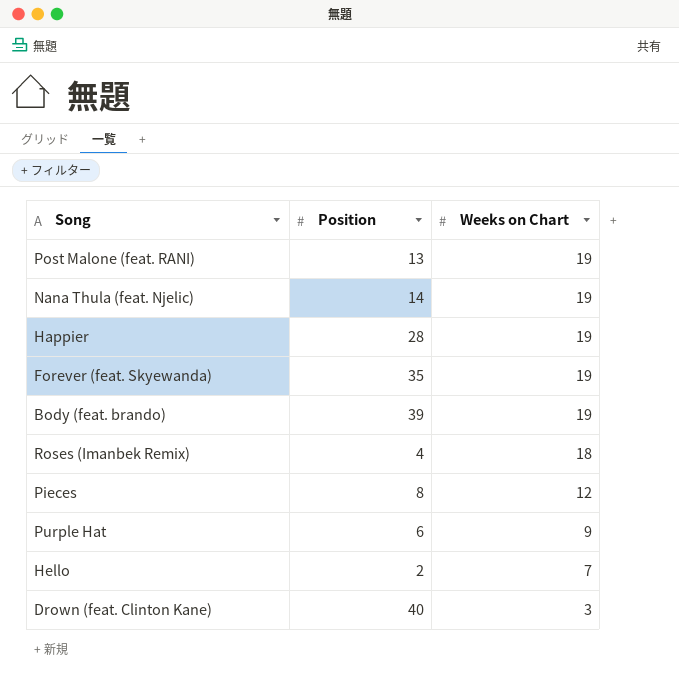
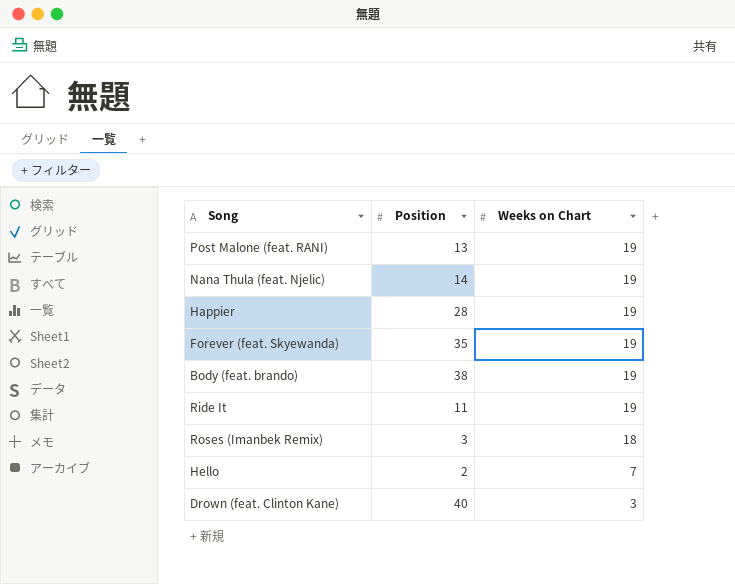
row Pieces: 8 | 12 -> none
row Purple Hat: 6 | 9 -> none
Body (feat. brando) | Position: 39 -> 38
row Ride It: none -> 11 | 19
Roses (Imanbek Remix) | Position: 4 -> 3

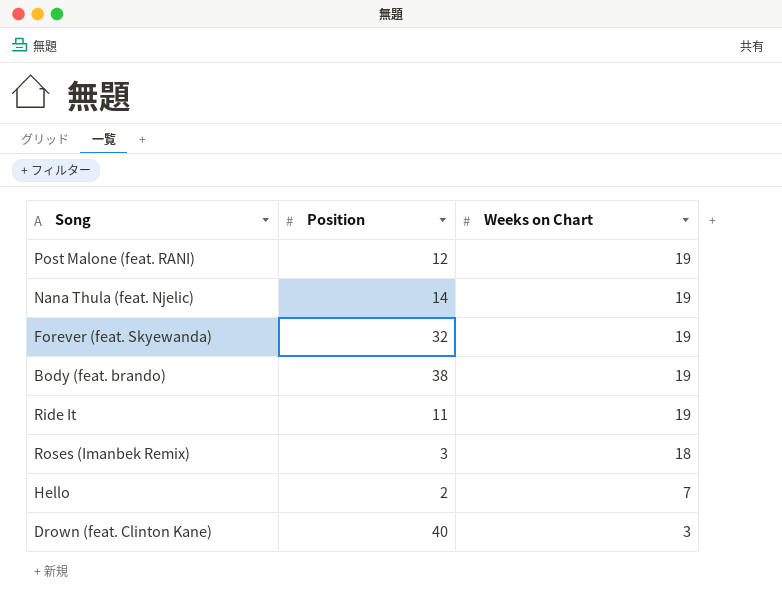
row Happier: 28 | 19 -> none
Post Malone (feat. RANI) | Position: 13 -> 12
Forever (feat. Skyewanda) | Position: 35 -> 32

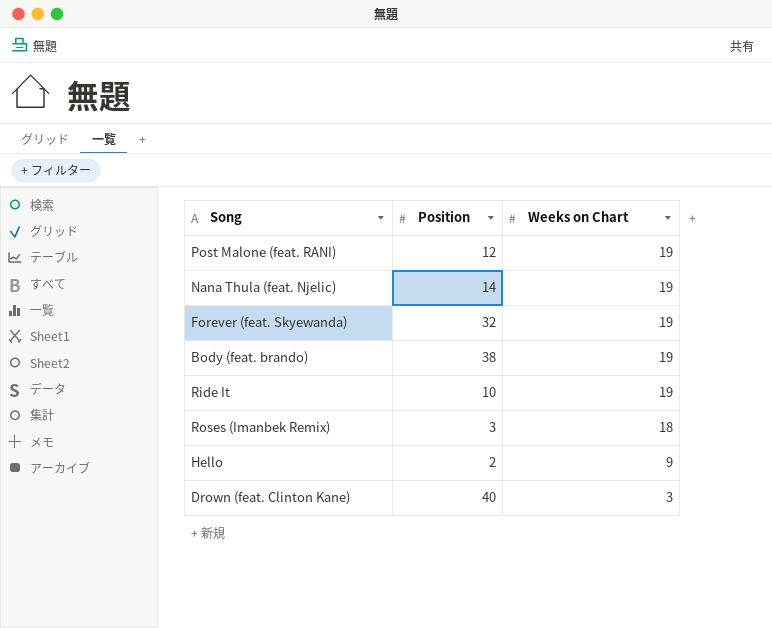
Ride It | Position: 11 -> 10
Hello | Weeks on Chart: 7 -> 9

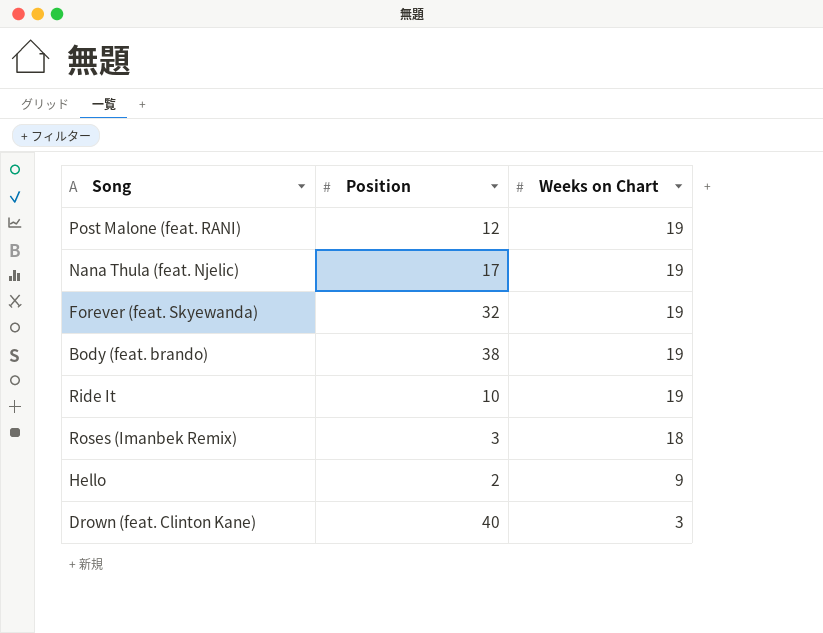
Nana Thula (feat. Njelic) | Position: 14 -> 17

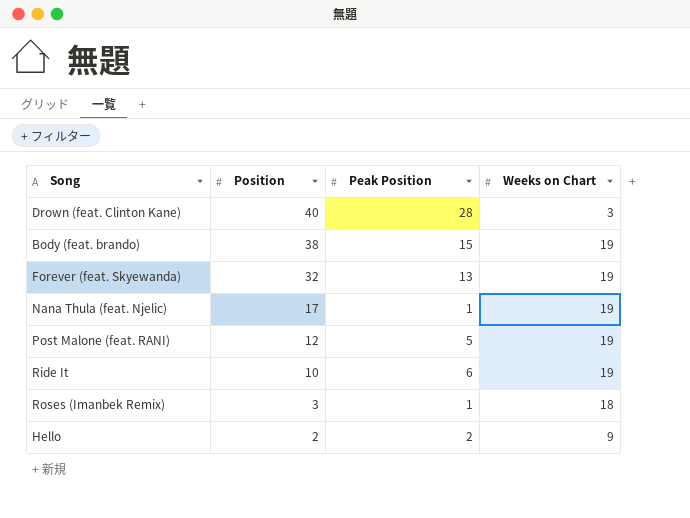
row order: Weeks on Chart descending -> Position descending
column Peak Position | position: none -> 3

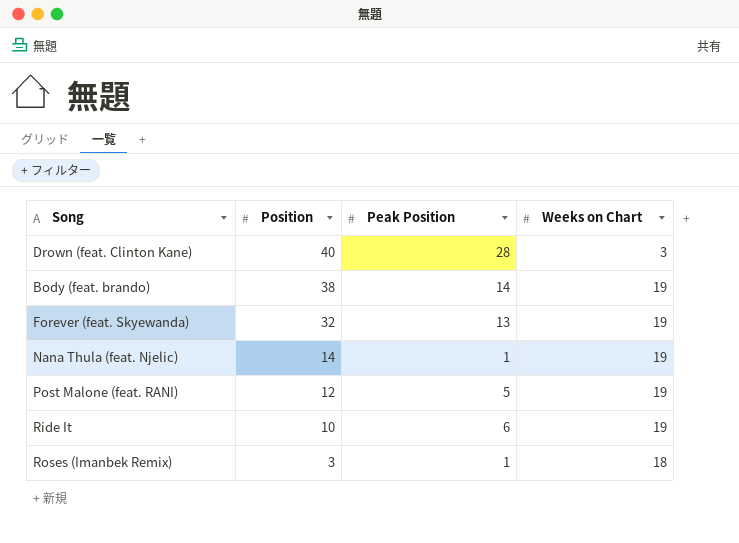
row Hello: 2 | 2 | 9 -> none
Body (feat. brando) | Peak Position: 15 -> 14
Nana Thula (feat. Njelic) | Position: 17 -> 14

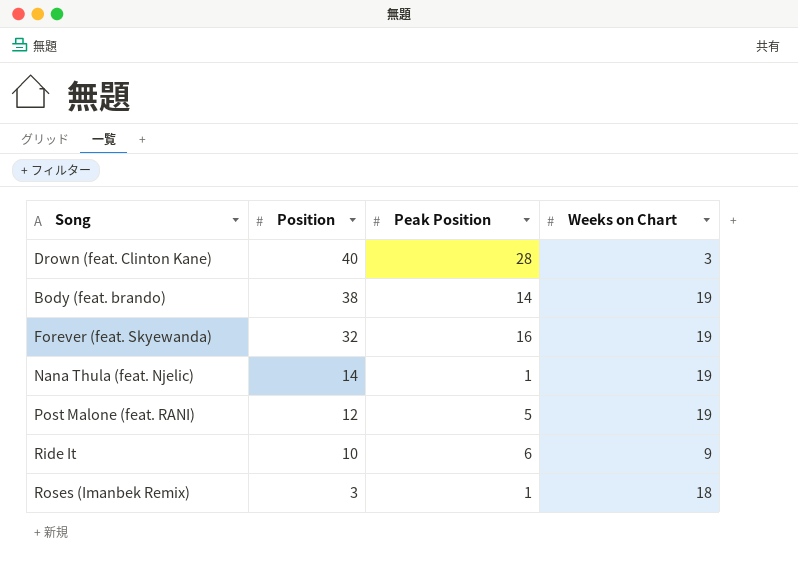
Forever (feat. Skyewanda) | Peak Position: 13 -> 16
Ride It | Weeks on Chart: 19 -> 9

